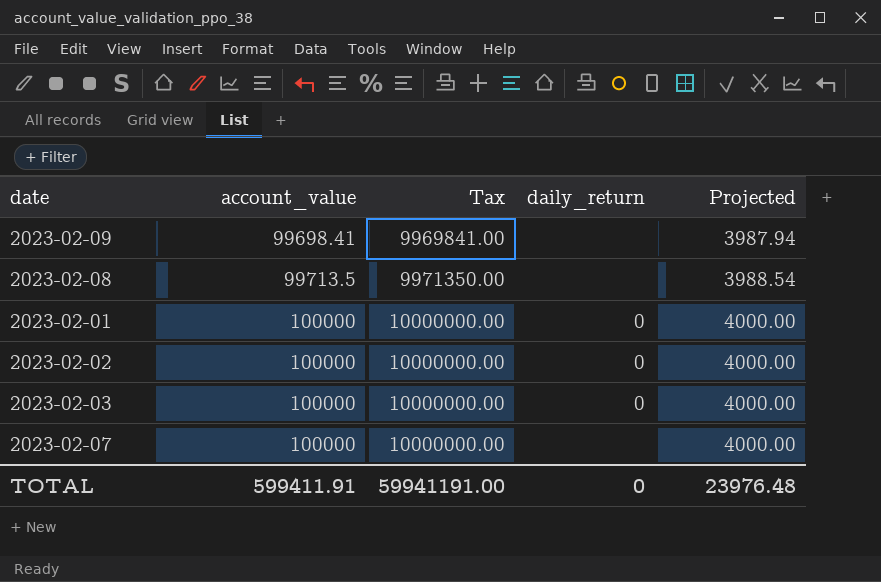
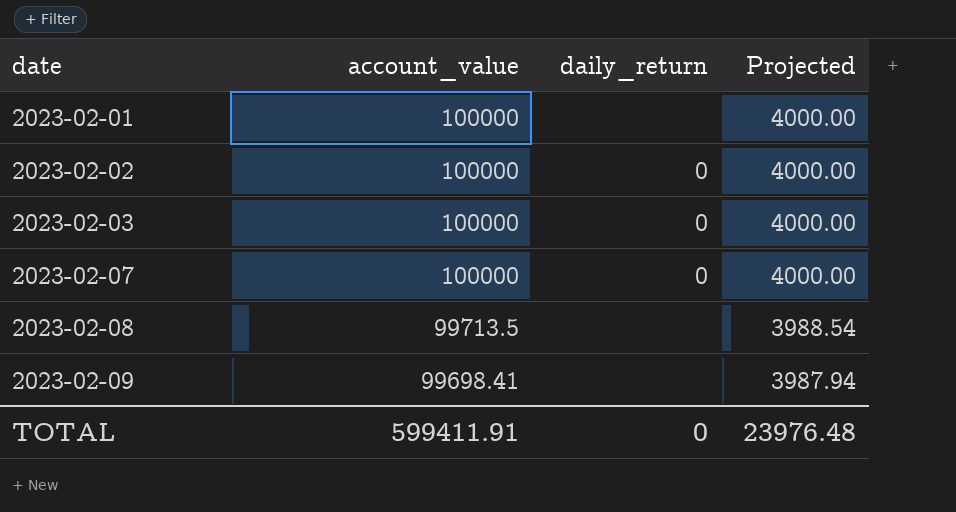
row order: account_value ascending -> date ascending
column Tax | formula: [account_value] * 100 -> none
2023-02-01 | daily_return: 0 -> none
2023-02-07 | daily_return: none -> 0

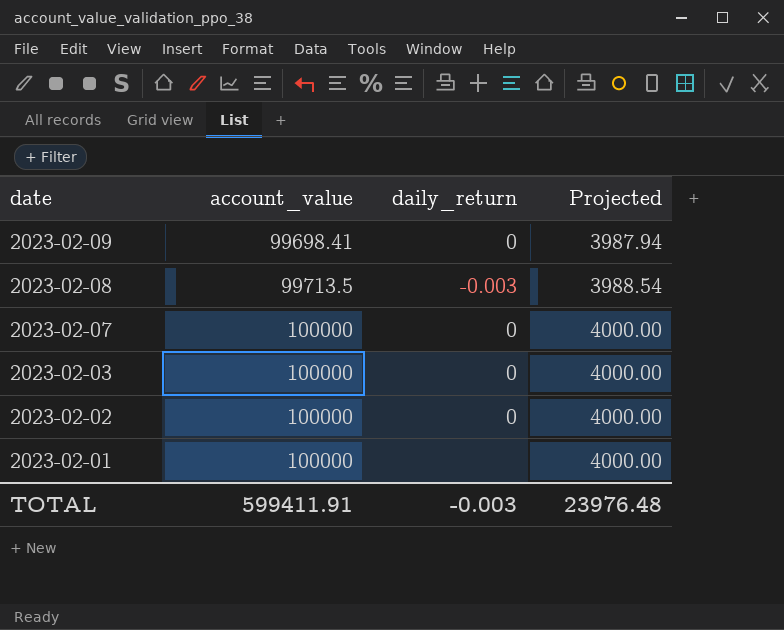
row order: date ascending -> date descending
2023-02-09 | daily_return: none -> 0
2023-02-08 | daily_return: none -> -0.003
TOTAL | daily_return: 0 -> -0.003

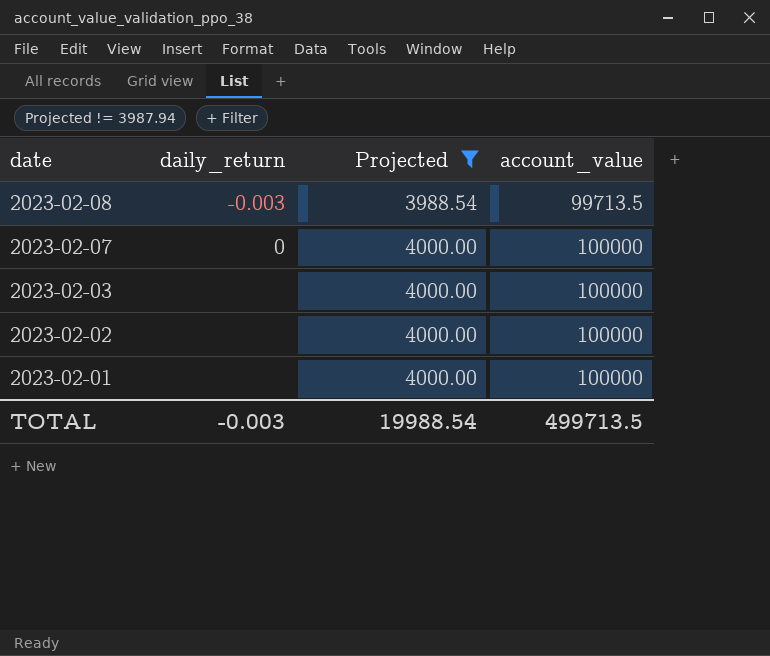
filter: none -> Projected != 3987.94
column account_value | position: 2 -> 4
2023-02-03 | daily_return: 0 -> none
2023-02-02 | daily_return: 0 -> none
TOTAL | Projected: 23976.48 -> 19988.54
TOTAL | account_value: 599411.91 -> 499713.5

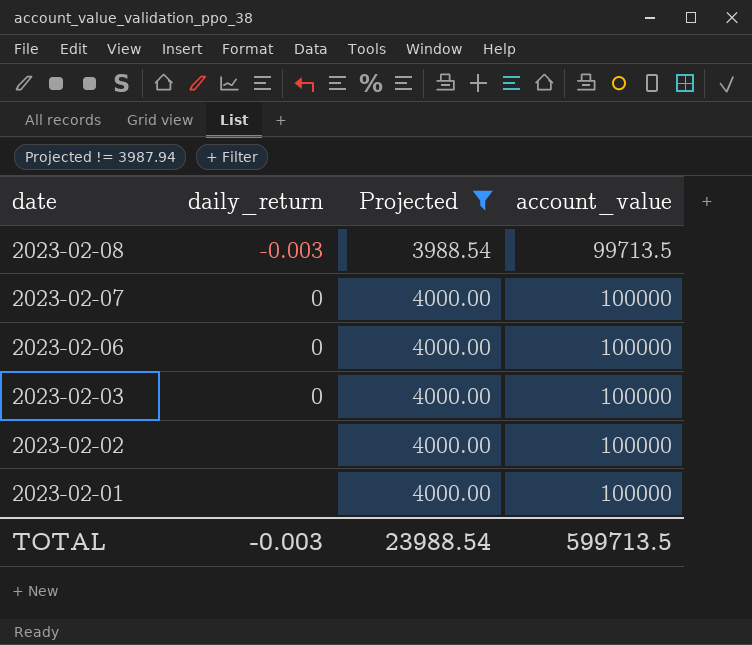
row 2023-02-06: none -> 0 | 4000.00 | 100000
2023-02-03 | daily_return: none -> 0
TOTAL | Projected: 19988.54 -> 23988.54
TOTAL | account_value: 499713.5 -> 599713.5

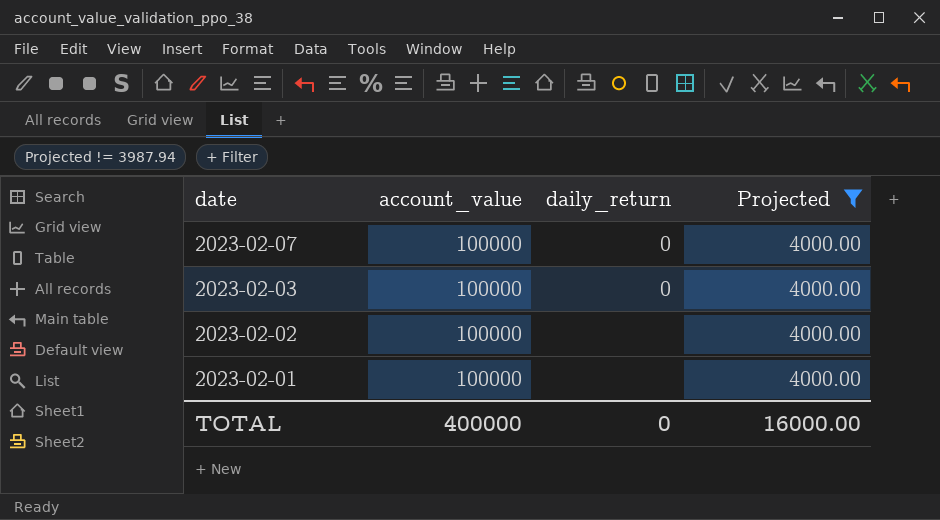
column account_value | position: 4 -> 2
row 2023-02-08: -0.003 | 3988.54 | 99713.5 -> none
row 2023-02-06: 0 | 4000.00 | 100000 -> none
TOTAL | account_value: 599713.5 -> 400000
TOTAL | daily_return: -0.003 -> 0
TOTAL | Projected: 23988.54 -> 16000.00

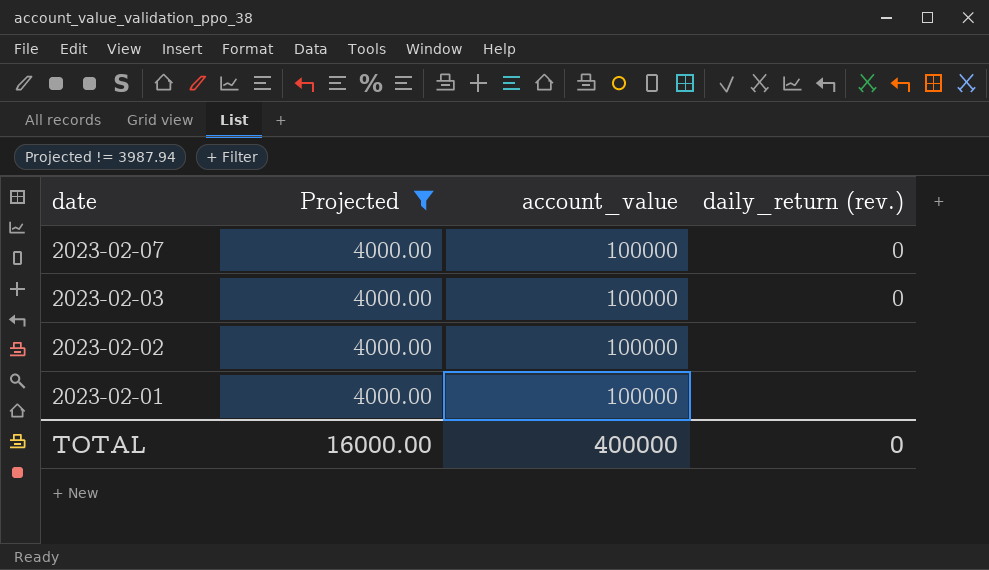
column Projected | position: 4 -> 2
column name: daily_return -> daily_return (rev.)

